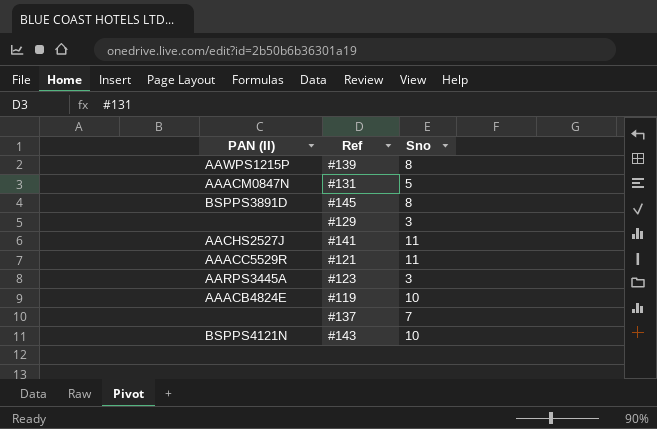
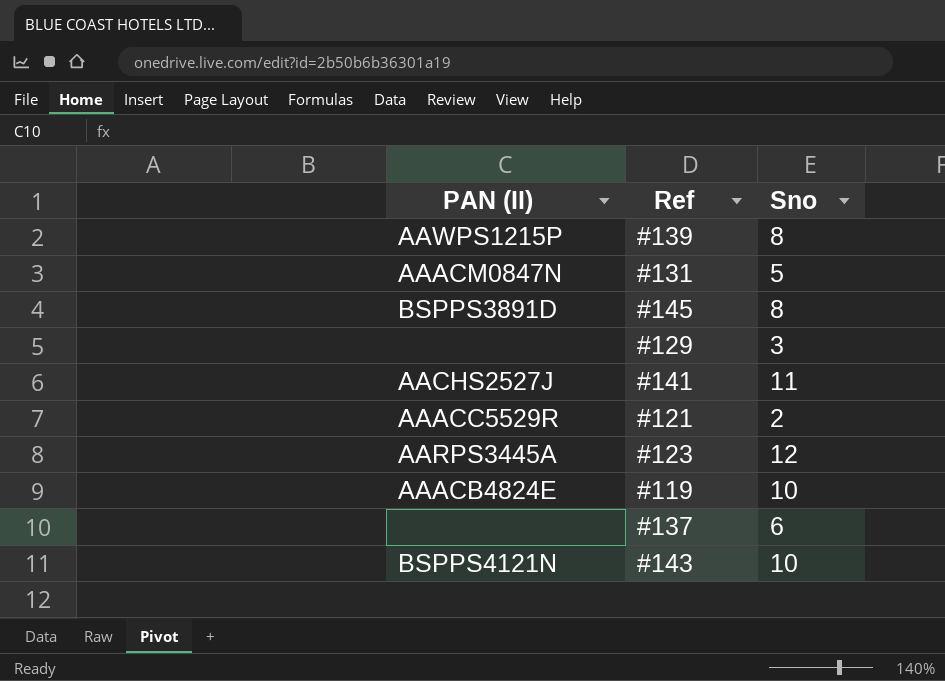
#121 | Sno: 11 -> 2
#123 | Sno: 3 -> 12
#137 | Sno: 7 -> 6

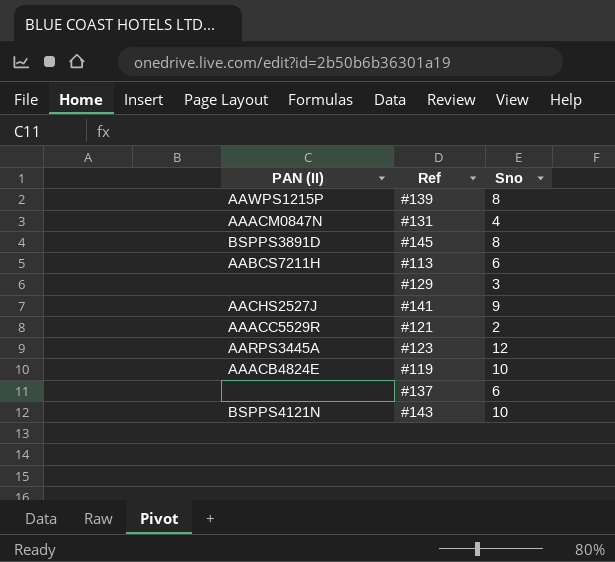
#131 | Sno: 5 -> 4
row #113: none -> AABCS7211H | 6
#141 | Sno: 11 -> 9

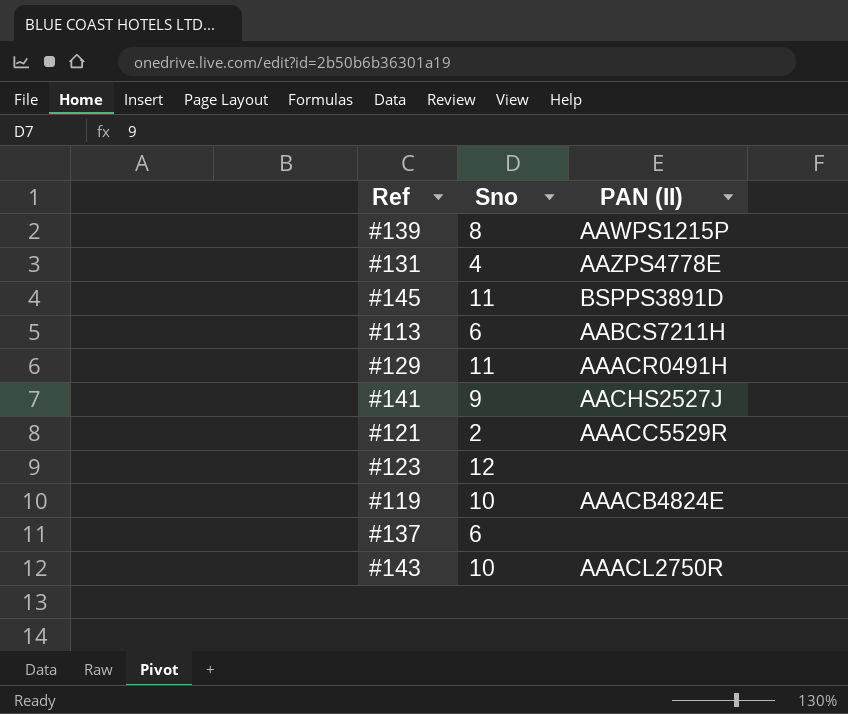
column PAN (II) | position: 1 -> 3
#131 | PAN (II): AAACM0847N -> AAZPS4778E
#145 | Sno: 8 -> 11
#129 | Sno: 3 -> 11
#129 | PAN (II): none -> AAACR0491H
#123 | PAN (II): AARPS3445A -> none
#143 | PAN (II): BSPPS4121N -> AAACL2750R

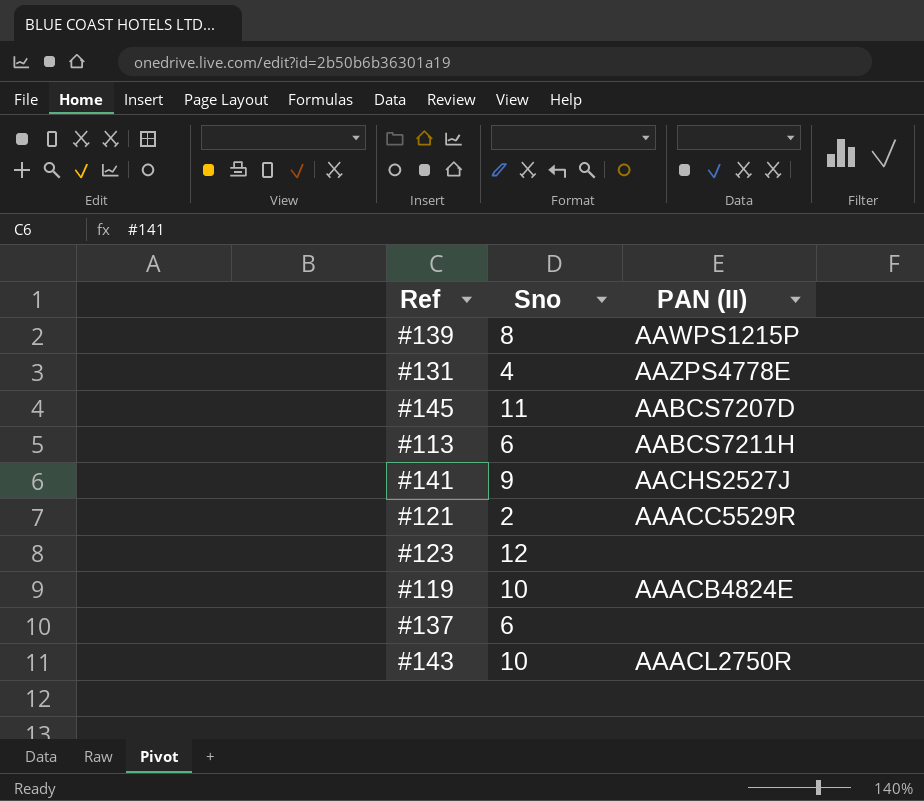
row #129: 11 | AAACR0491H -> none
#145 | PAN (II): BSPPS3891D -> AABCS7207D

